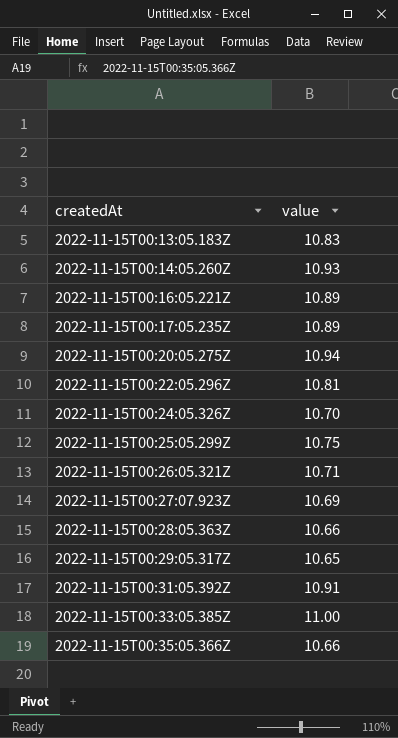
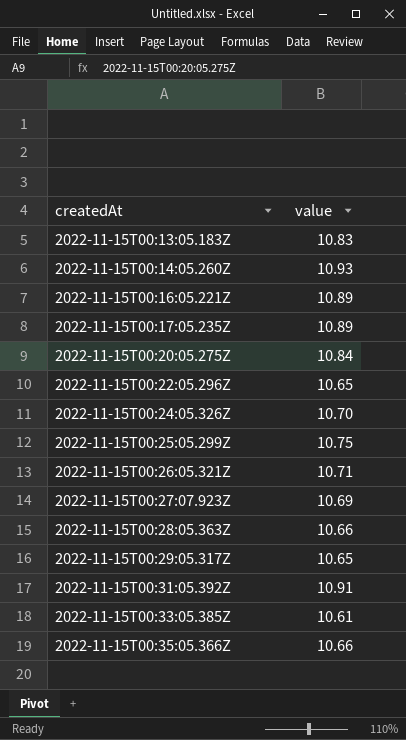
2022-11-15T00:20:05.275Z | value: 10.94 -> 10.84
2022-11-15T00:22:05.296Z | value: 10.81 -> 10.65
2022-11-15T00:33:05.385Z | value: 11.00 -> 10.61

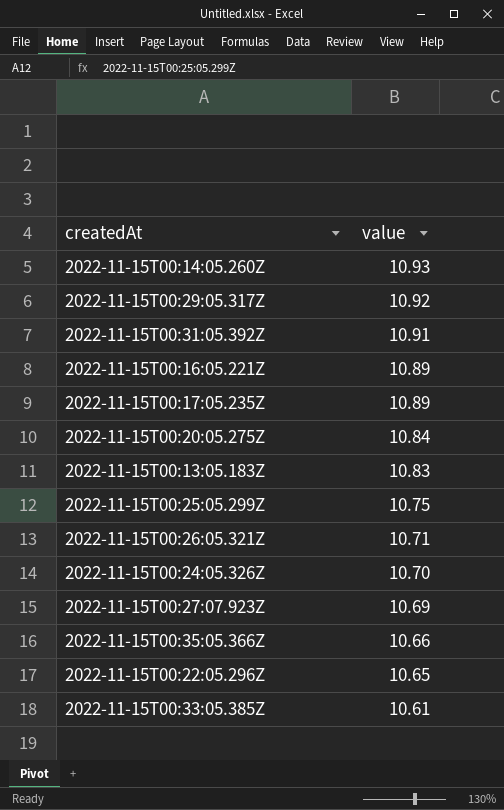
row order: createdAt ascending -> value descending
row 2022-11-15T00:28:05.363Z: 10.66 -> none
2022-11-15T00:29:05.317Z | value: 10.65 -> 10.92

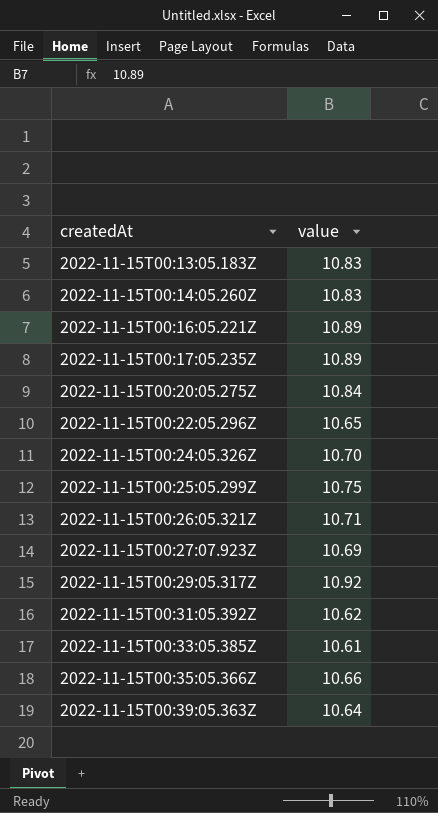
row order: value descending -> createdAt ascending
2022-11-15T00:14:05.260Z | value: 10.93 -> 10.83
2022-11-15T00:31:05.392Z | value: 10.91 -> 10.62
row 2022-11-15T00:39:05.363Z: none -> 10.64

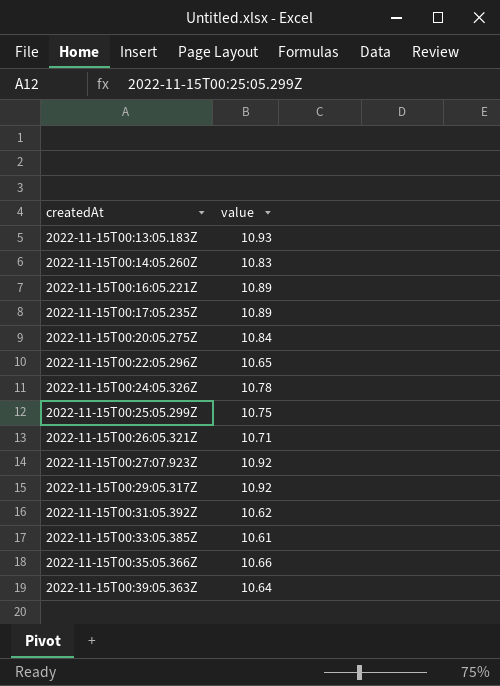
2022-11-15T00:13:05.183Z | value: 10.83 -> 10.93
2022-11-15T00:24:05.326Z | value: 10.70 -> 10.78
2022-11-15T00:27:07.923Z | value: 10.69 -> 10.92

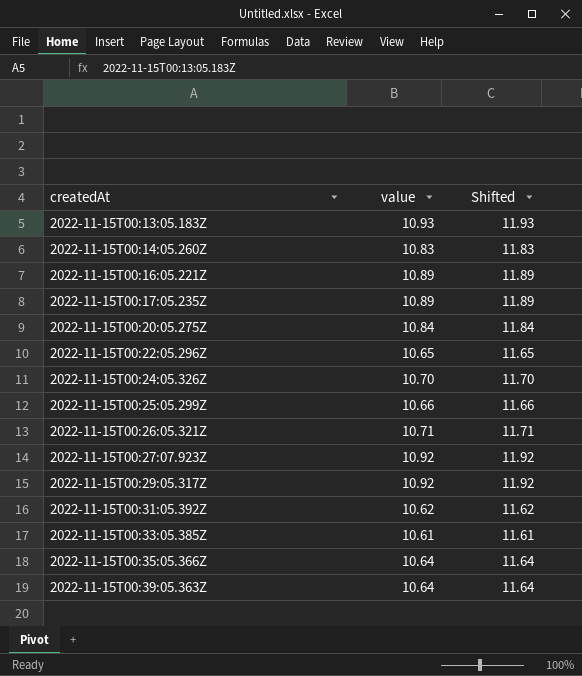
column Shifted | formula: none -> [value] + 1
2022-11-15T00:24:05.326Z | value: 10.78 -> 10.70
2022-11-15T00:25:05.299Z | value: 10.75 -> 10.66
2022-11-15T00:35:05.366Z | value: 10.66 -> 10.64

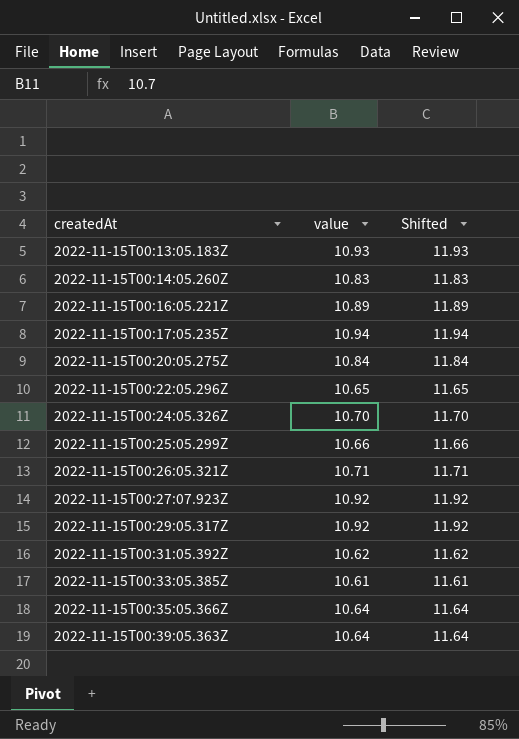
2022-11-15T00:17:05.235Z | value: 10.89 -> 10.94
2022-11-15T00:17:05.235Z | Shifted: 11.89 -> 11.94

